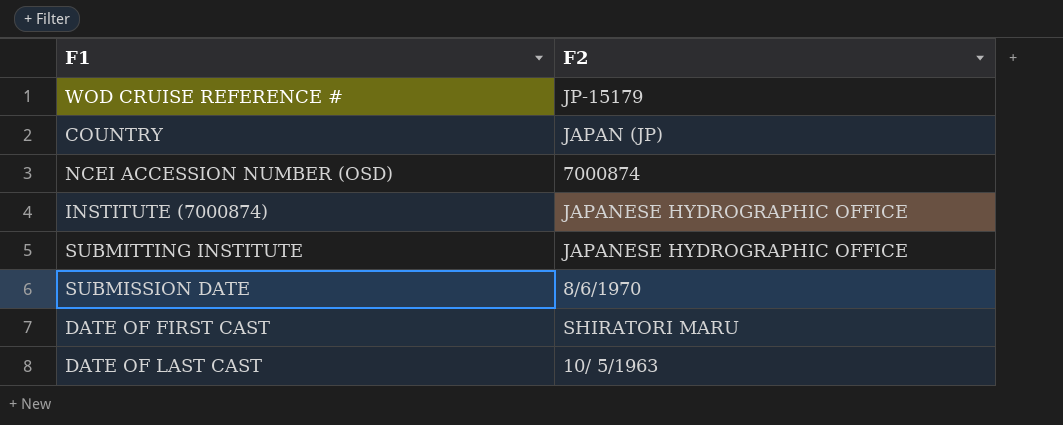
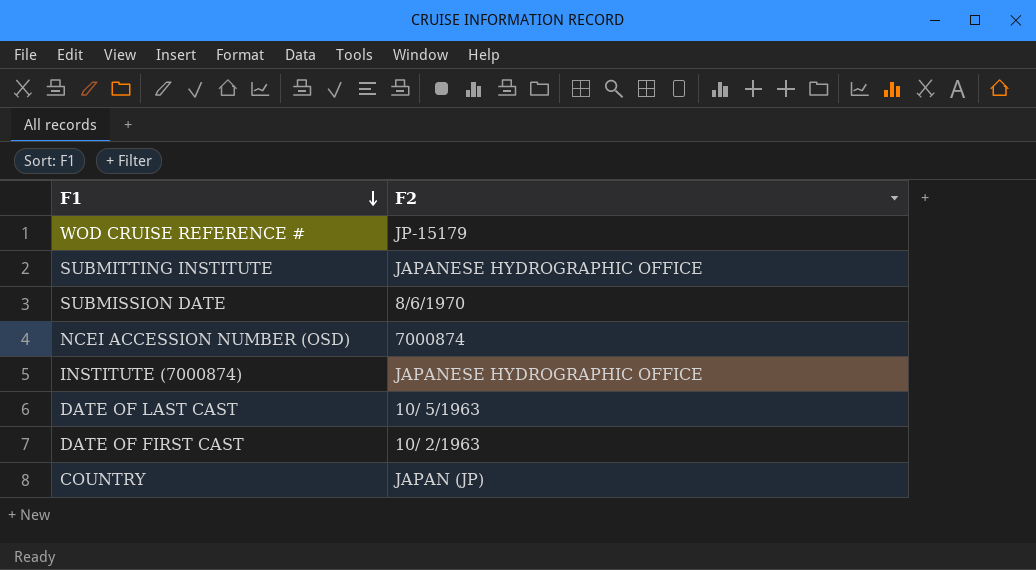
row order: none -> F1 descending
DATE OF FIRST CAST | F2: SHIRATORI MARU -> 10/ 2/1963

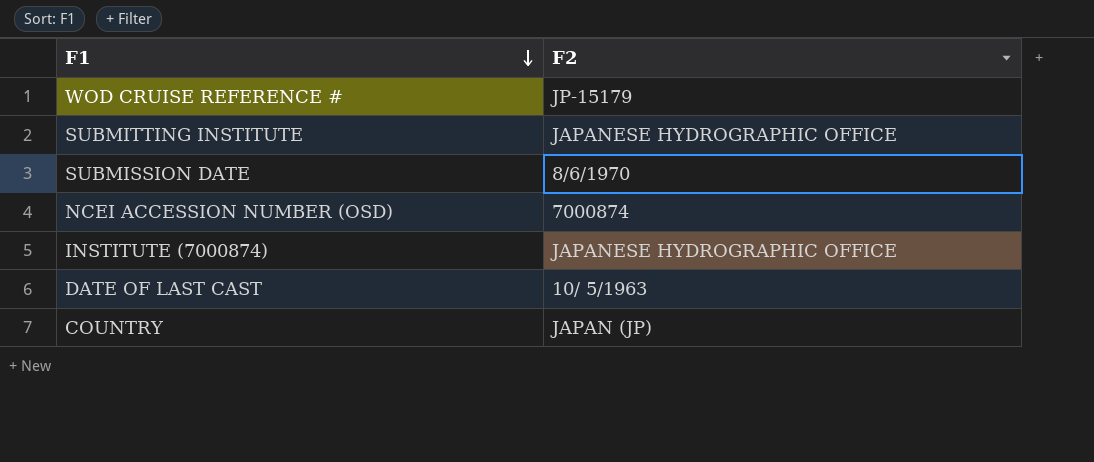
row DATE OF FIRST CAST: 10/ 2/1963 -> none

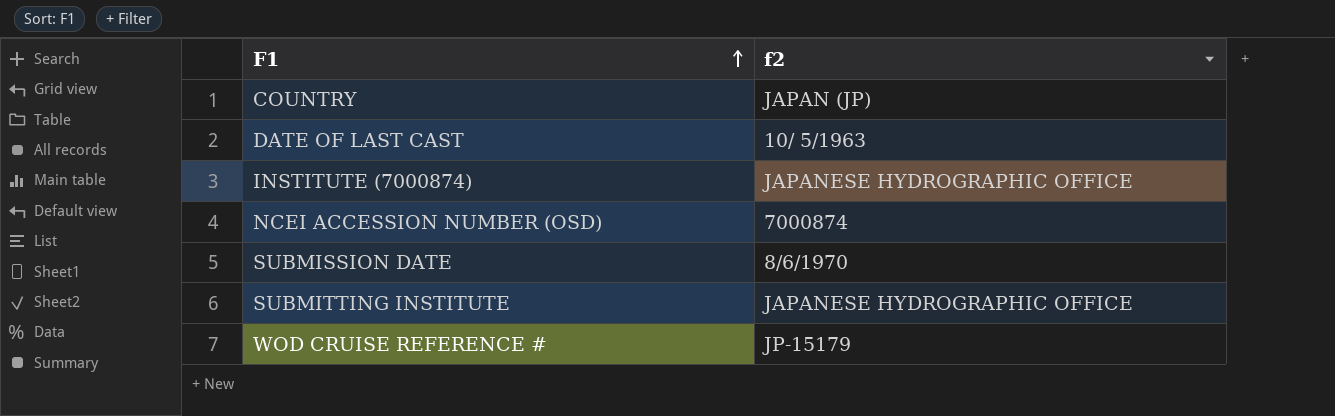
row order: F1 descending -> F1 ascending
column name: F2 -> f2

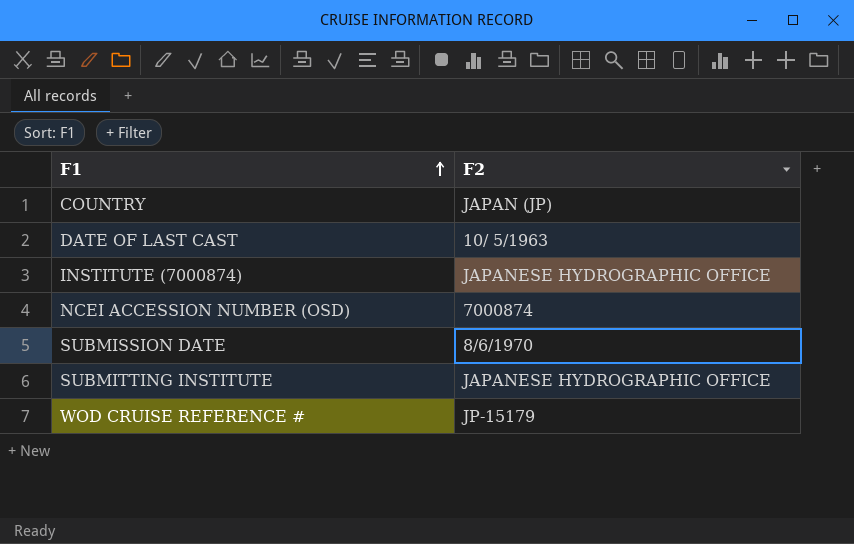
column name: f2 -> F2

